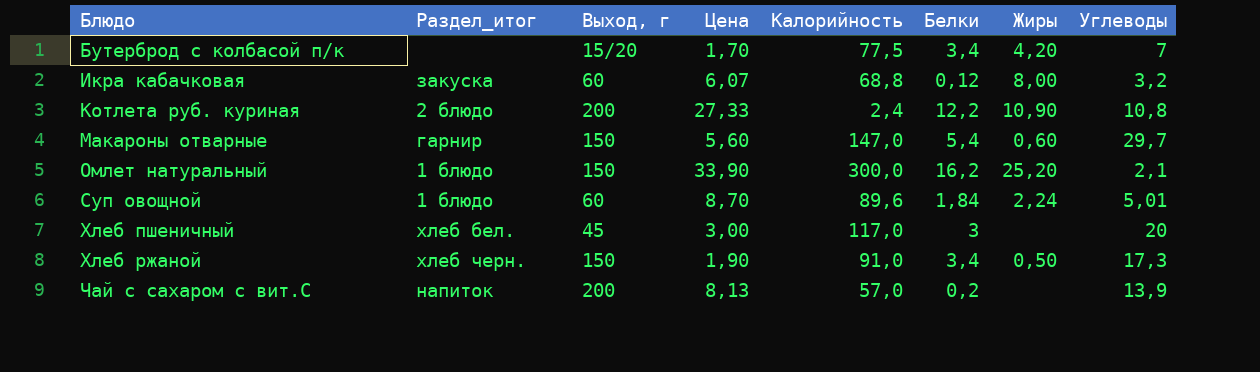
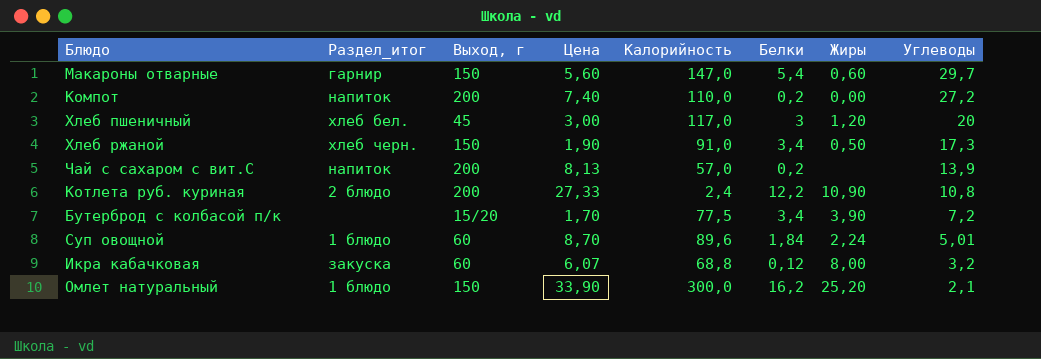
row order: Блюдо ascending -> Углеводы descending
row Компот: none -> напиток | 200 | 7,40 | 110,0 | 0,2 | 0,00 | 27,2
Хлеб пшеничный | Жиры: none -> 1,20
Бутерброд с колбасой п/к | Жиры: 4,20 -> 3,90
Бутерброд с колбасой п/к | Углеводы: 7 -> 7,2

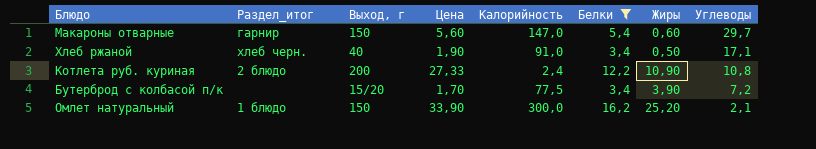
filter: none -> Белки >= 3,4
Хлеб ржаной | Выход, г: 150 -> 40
Хлеб ржаной | Углеводы: 17,3 -> 17,1

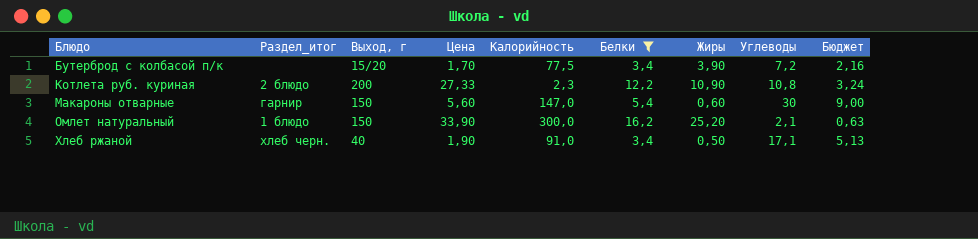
row order: Углеводы descending -> Блюдо ascending
column Бюджет | formula: none -> [Углеводы] * 0,3
Котлета руб. куриная | Калорийность: 2,4 -> 2,3
Макароны отварные | Углеводы: 29,7 -> 30

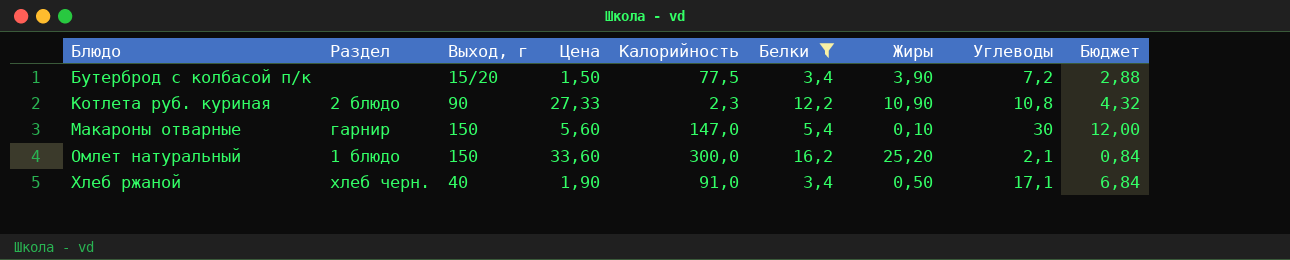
column name: Раздел_итог -> Раздел
column Бюджет | formula: [Углеводы] * 0,3 -> [Углеводы] * 0,4
Бутерброд с колбасой п/к | Цена: 1,70 -> 1,50
Котлета руб. куриная | Выход, г: 200 -> 90
Макароны отварные | Жиры: 0,60 -> 0,10
Омлет натуральный | Цена: 33,90 -> 33,60

